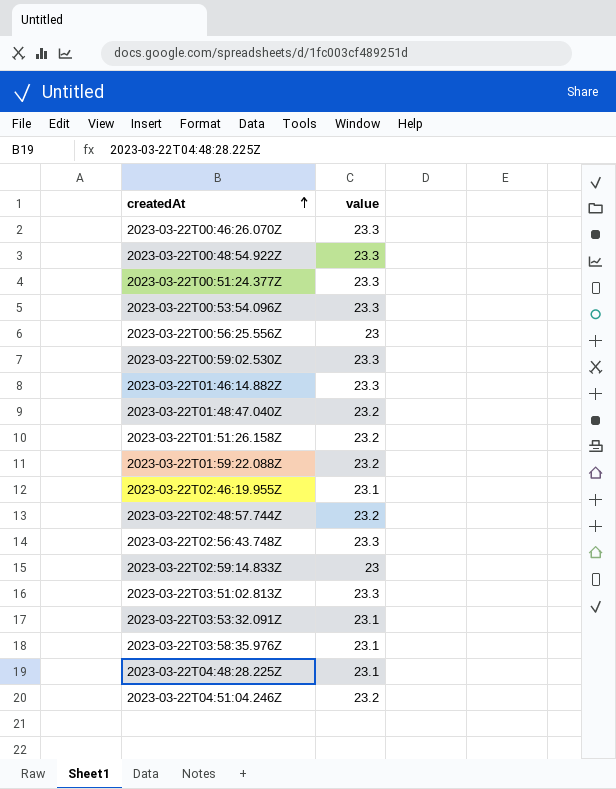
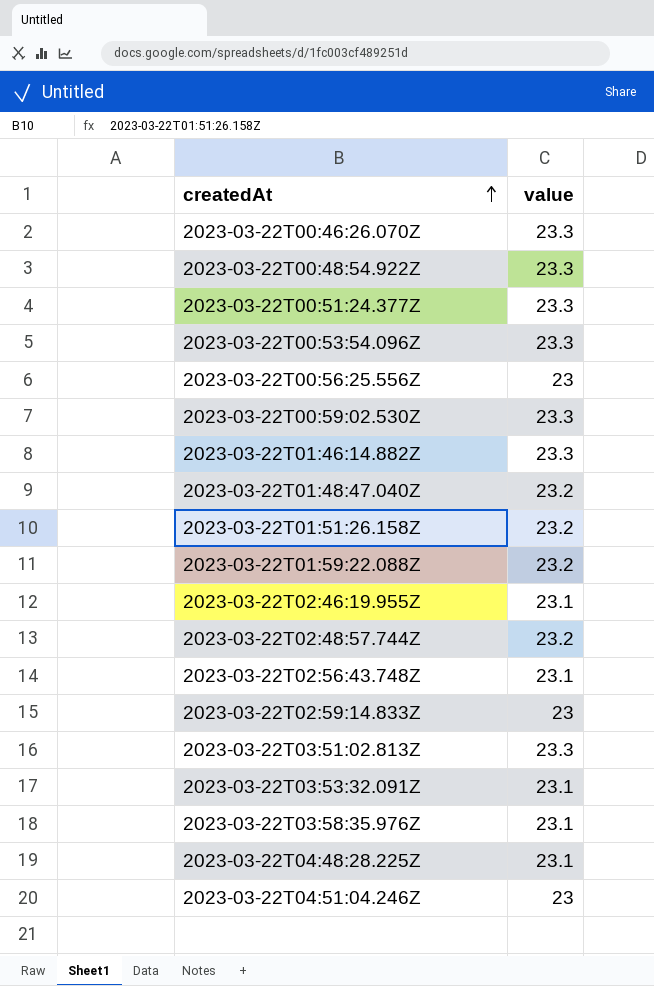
2023-03-22T02:56:43.748Z | value: 23.3 -> 23.1
2023-03-22T04:51:04.246Z | value: 23.2 -> 23

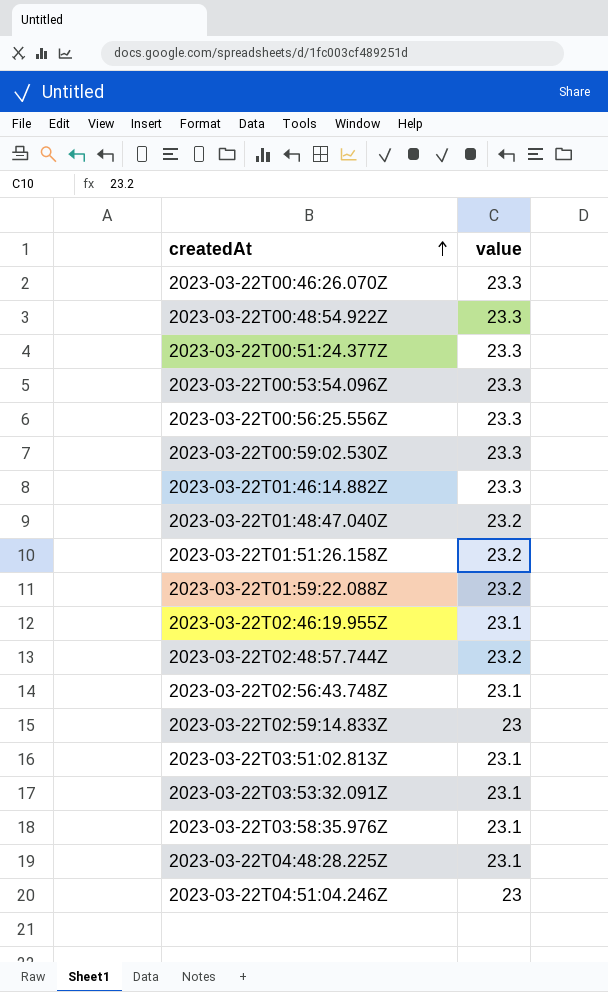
2023-03-22T00:56:25.556Z | value: 23 -> 23.3
2023-03-22T03:51:02.813Z | value: 23.3 -> 23.1

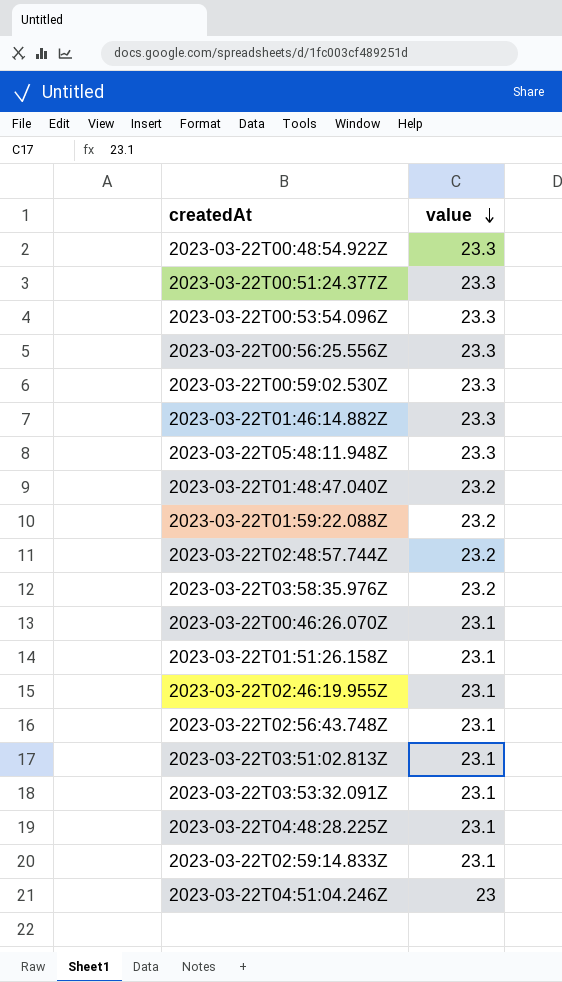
row order: createdAt ascending -> value descending
row 2023-03-22T05:48:11.948Z: none -> 23.3
2023-03-22T03:58:35.976Z | value: 23.1 -> 23.2
2023-03-22T00:46:26.070Z | value: 23.3 -> 23.1
2023-03-22T01:51:26.158Z | value: 23.2 -> 23.1
2023-03-22T02:59:14.833Z | value: 23 -> 23.1

